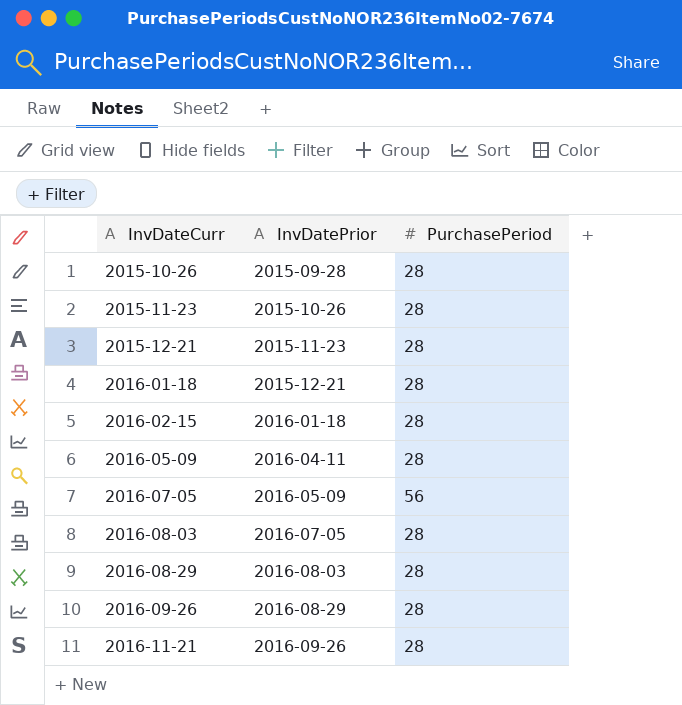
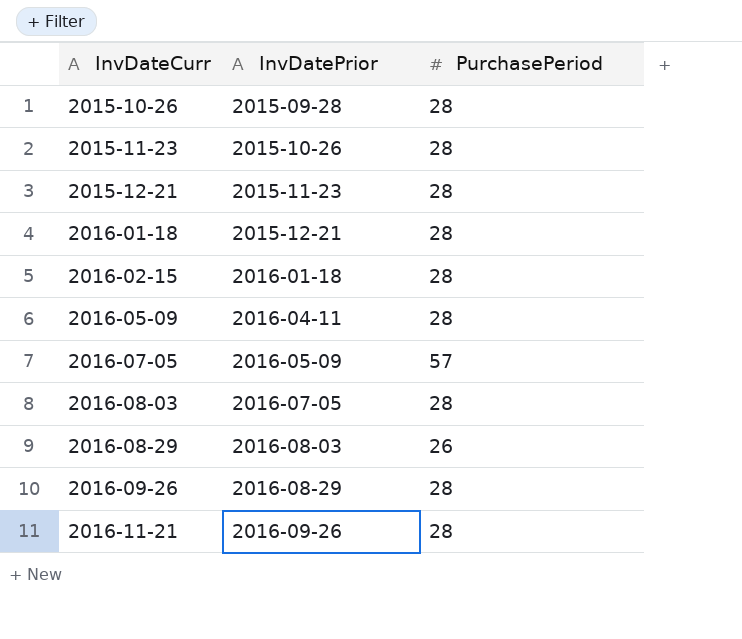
2016-07-05 | PurchasePeriod: 56 -> 57
2016-08-29 | PurchasePeriod: 28 -> 26

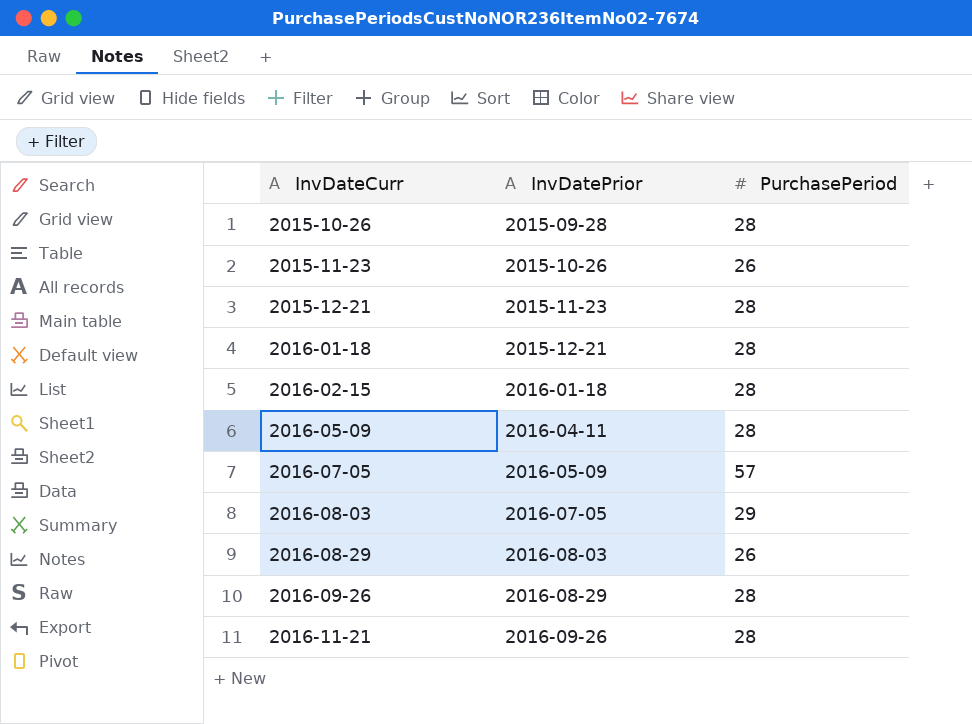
2015-11-23 | PurchasePeriod: 28 -> 26
2016-08-03 | PurchasePeriod: 28 -> 29

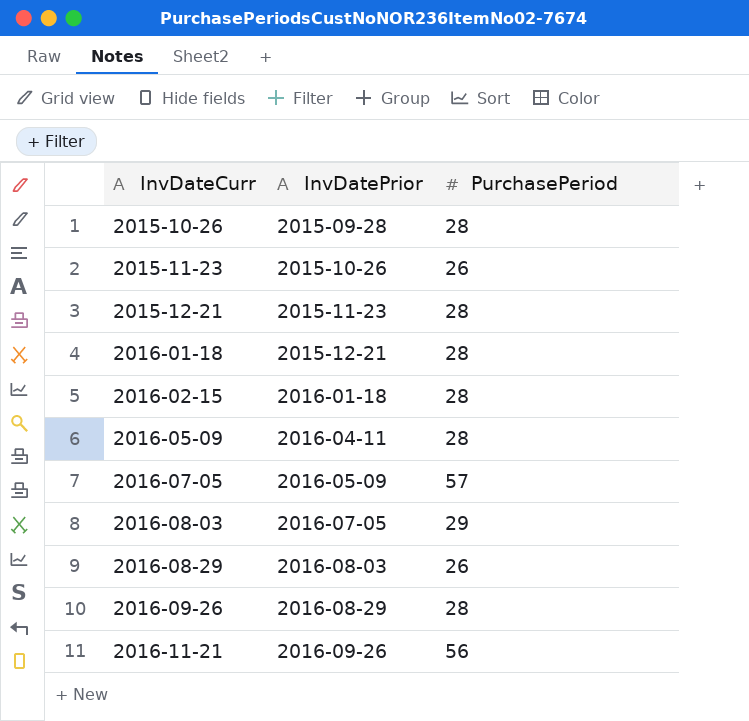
2016-11-21 | PurchasePeriod: 28 -> 56

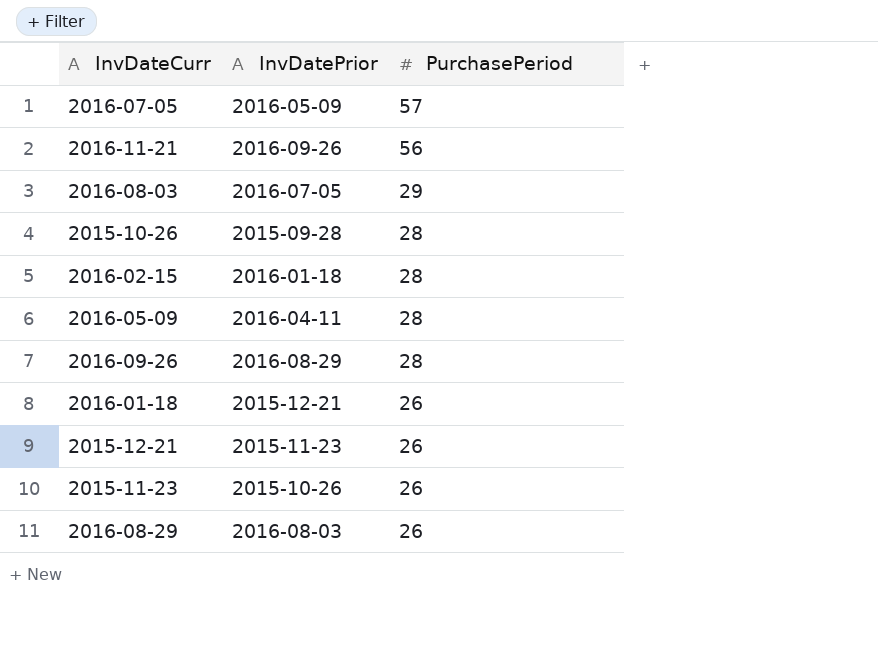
row order: InvDateCurr ascending -> PurchasePeriod descending
2016-01-18 | PurchasePeriod: 28 -> 26
2015-12-21 | PurchasePeriod: 28 -> 26

